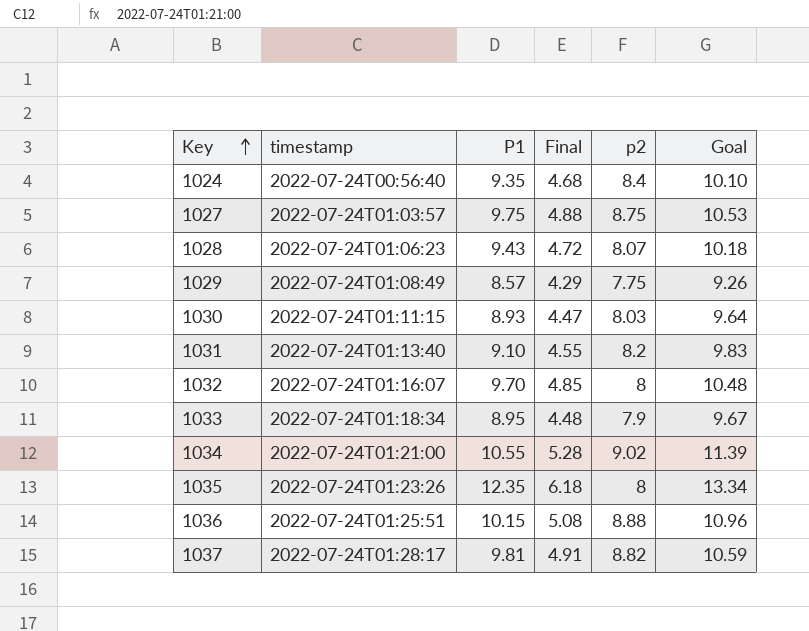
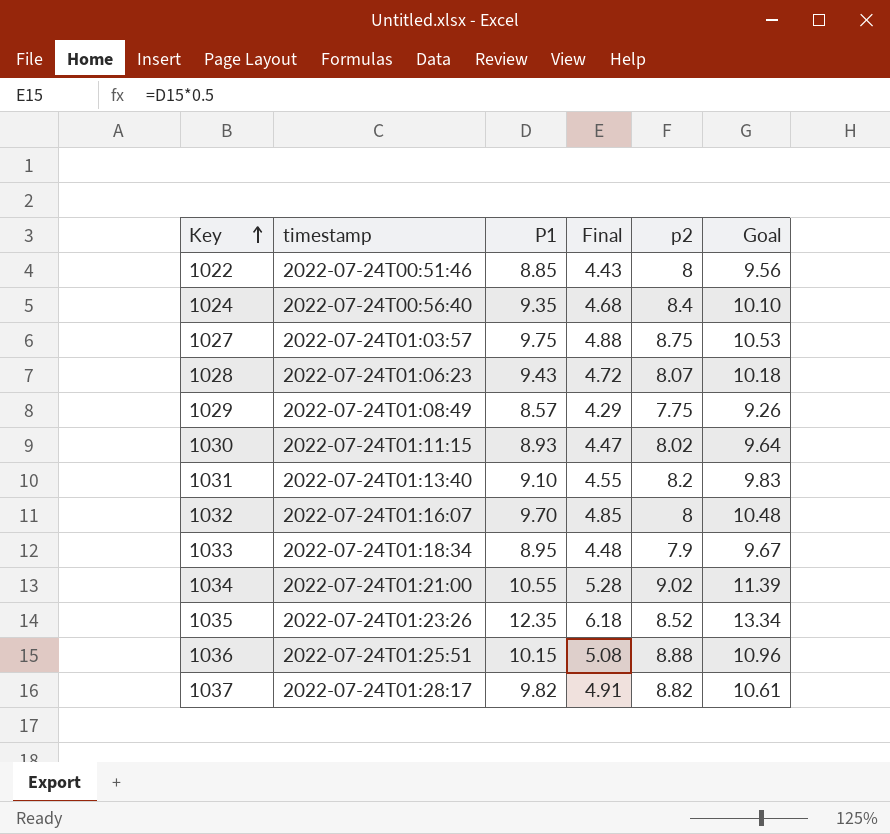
row 1022: none -> 2022-07-24T00:51:46 | 8.85 | 4.43 | 8 | 9.56
1030 | p2: 8.03 -> 8.02
1035 | p2: 8 -> 8.52
1037 | P1: 9.81 -> 9.82
1037 | Goal: 10.59 -> 10.61

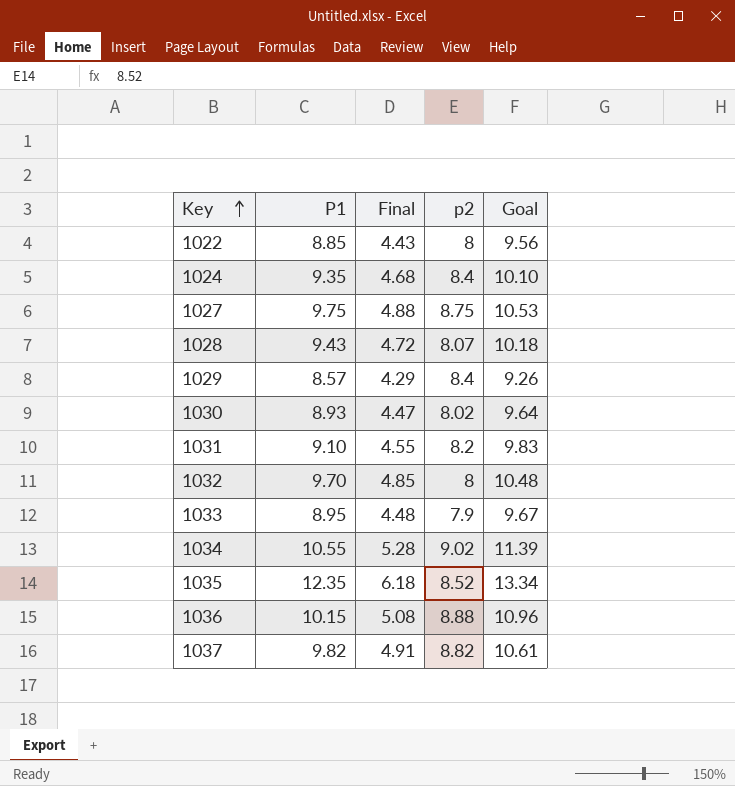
column timestamp | position: 2 -> none
1029 | p2: 7.75 -> 8.4

